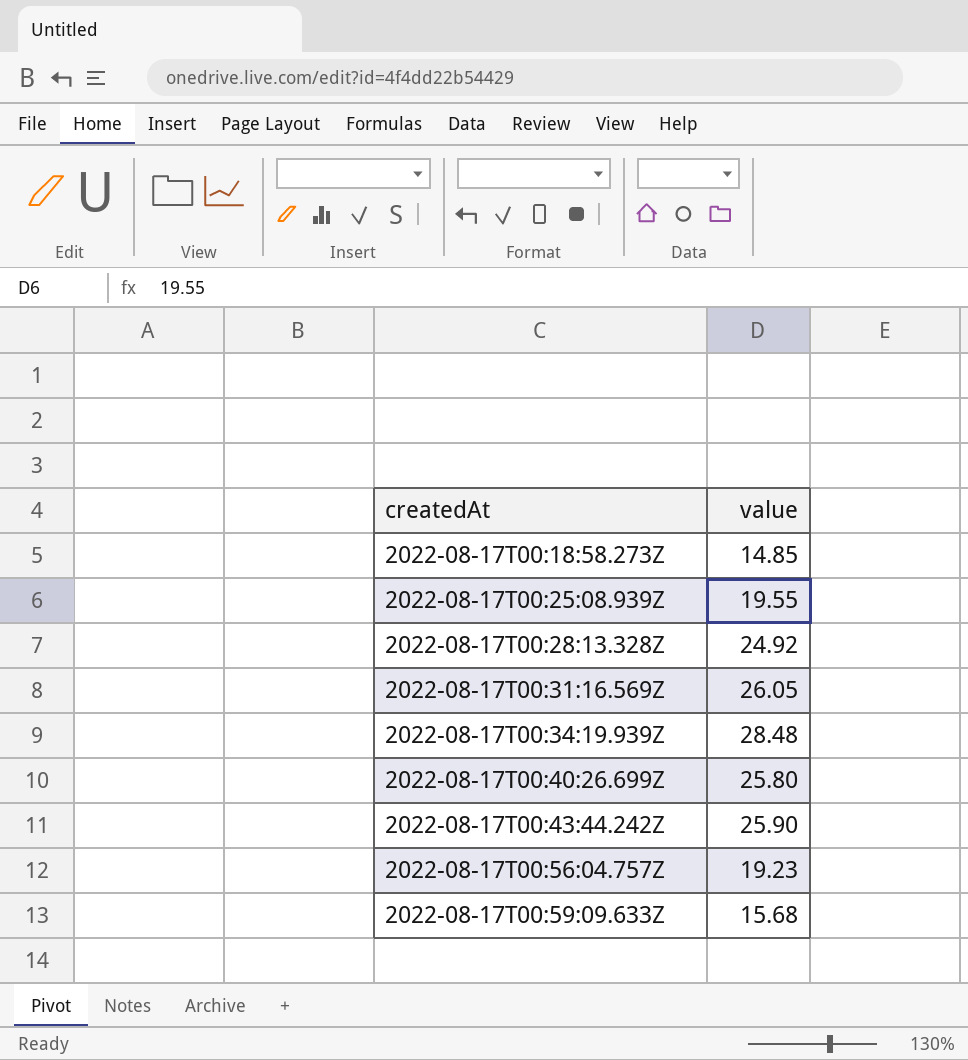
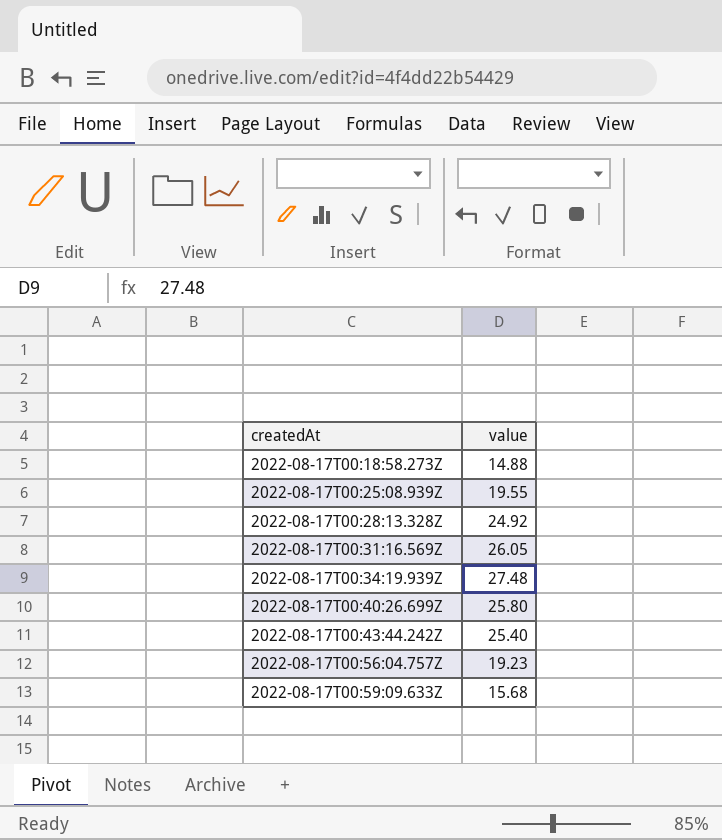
2022-08-17T00:18:58.273Z | value: 14.85 -> 14.88
2022-08-17T00:34:19.939Z | value: 28.48 -> 27.48
2022-08-17T00:43:44.242Z | value: 25.90 -> 25.40

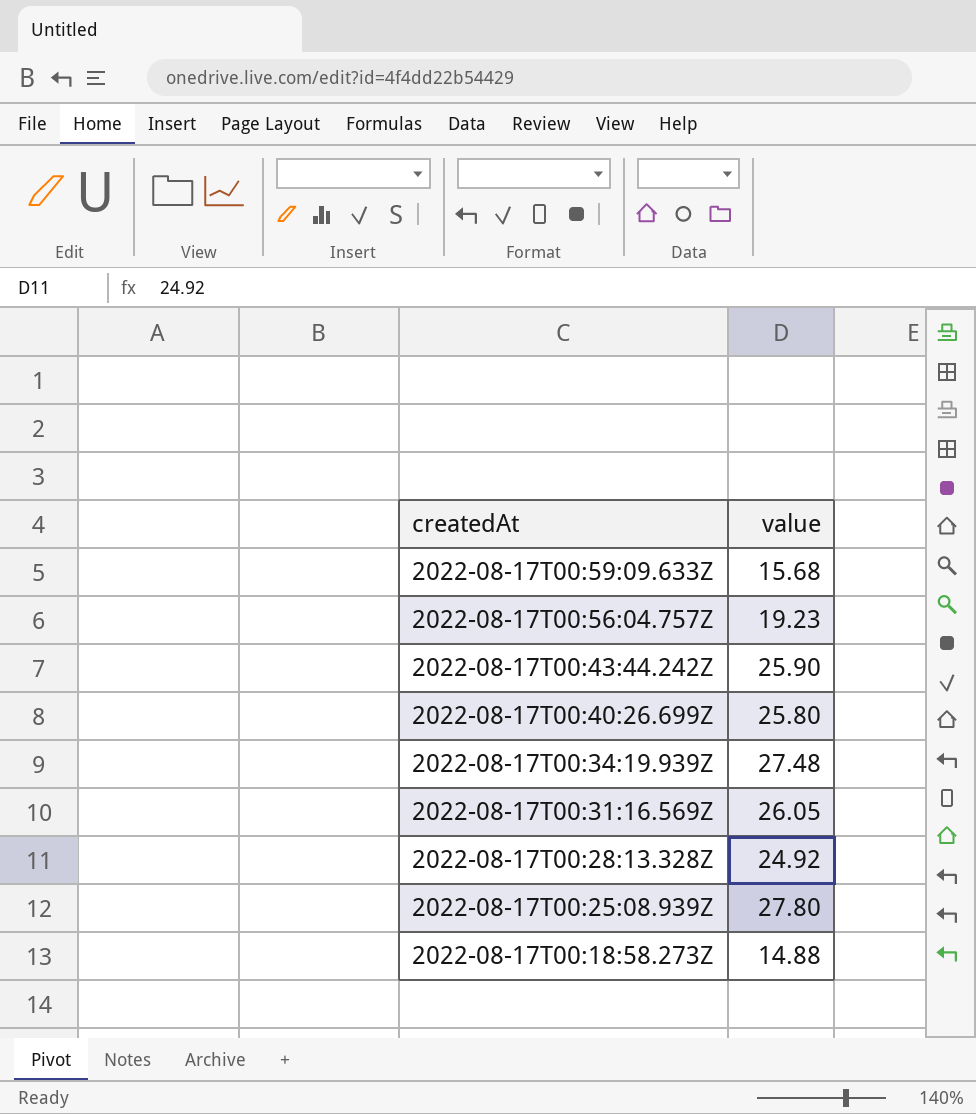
row order: createdAt ascending -> createdAt descending
2022-08-17T00:43:44.242Z | value: 25.40 -> 25.90
2022-08-17T00:25:08.939Z | value: 19.55 -> 27.80

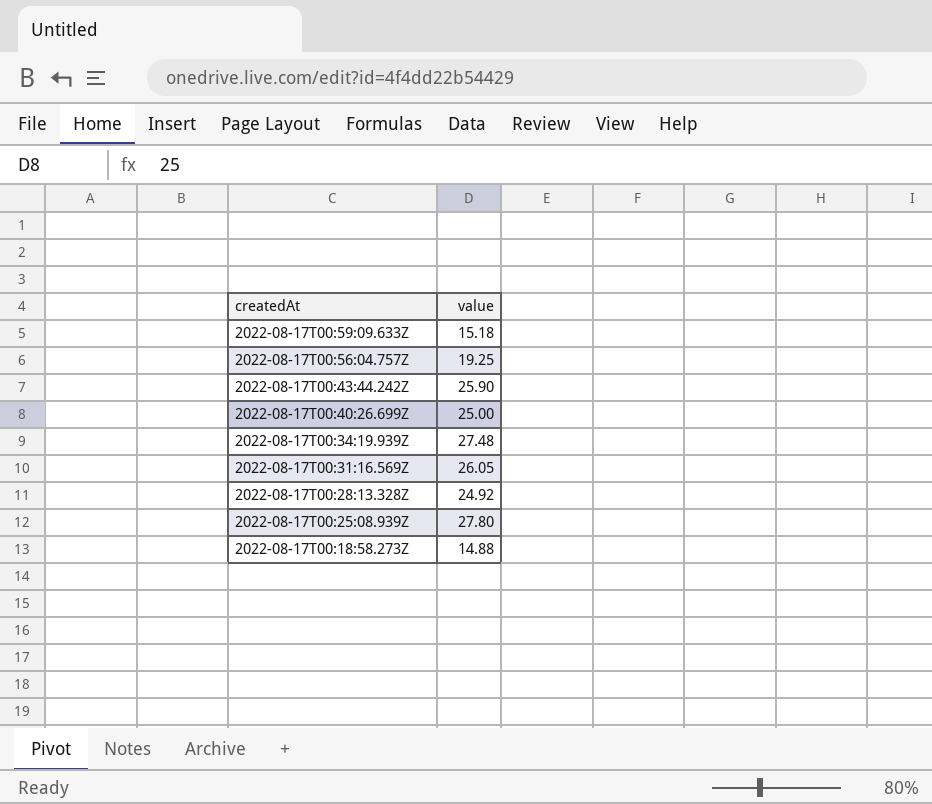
2022-08-17T00:59:09.633Z | value: 15.68 -> 15.18
2022-08-17T00:56:04.757Z | value: 19.23 -> 19.25
2022-08-17T00:40:26.699Z | value: 25.80 -> 25.00

